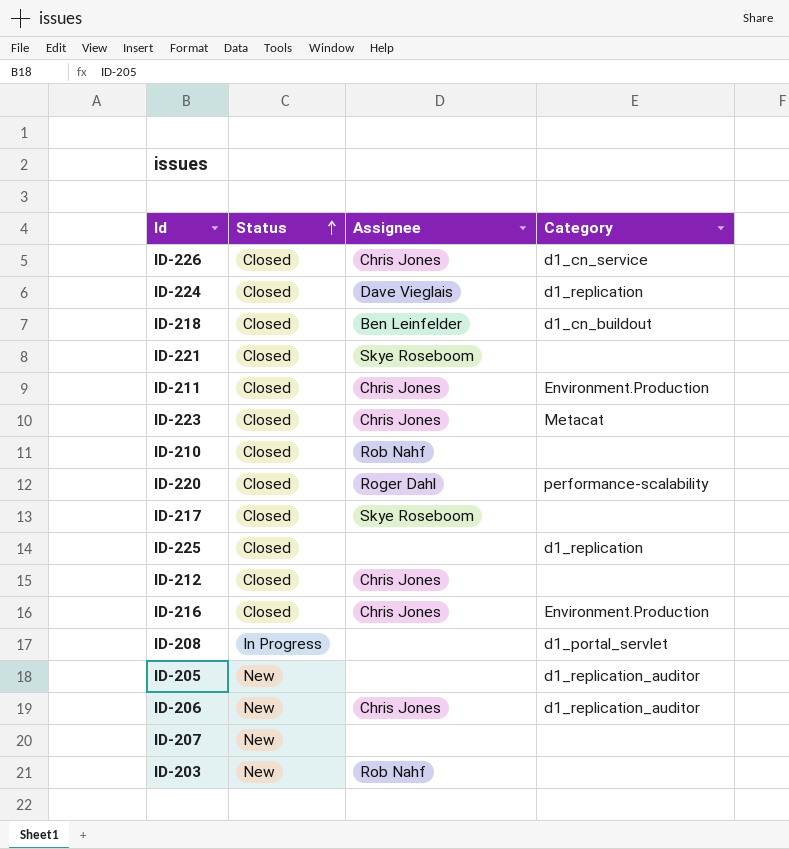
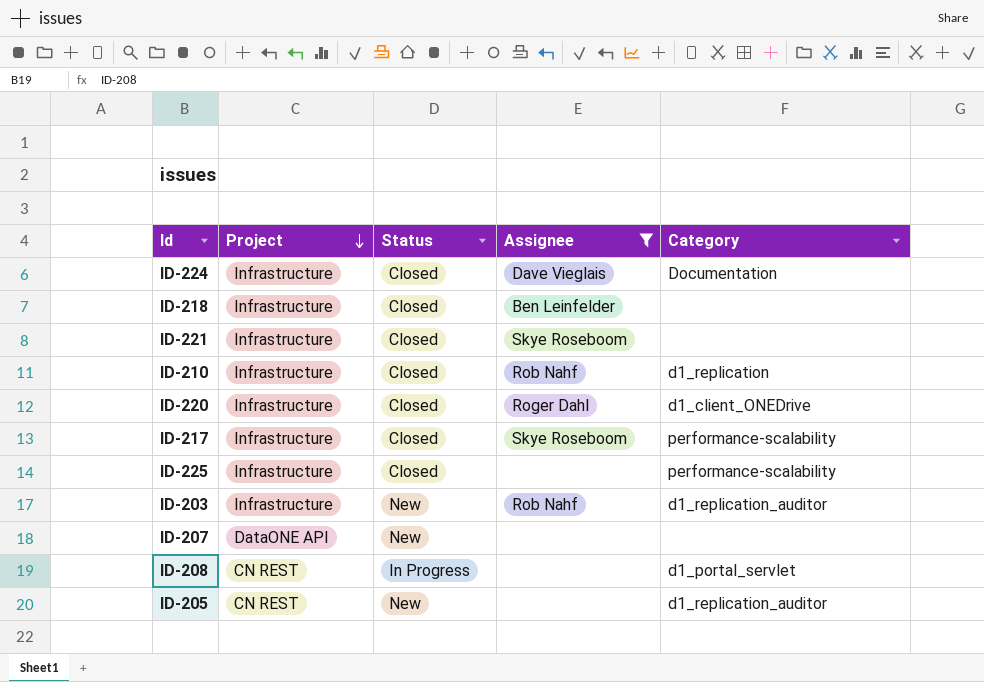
filter: none -> Assignee != Chris Jones
row order: Status ascending -> Project descending
column Project | position: none -> 2
ID-224 | Category: d1_replication -> Documentation
ID-218 | Category: d1_cn_buildout -> none
ID-210 | Category: none -> d1_replication
ID-220 | Category: performance-scalability -> d1_client_ONEDrive
ID-217 | Category: none -> performance-scalability
ID-225 | Category: d1_replication -> performance-scalability
ID-203 | Category: none -> d1_replication_auditor

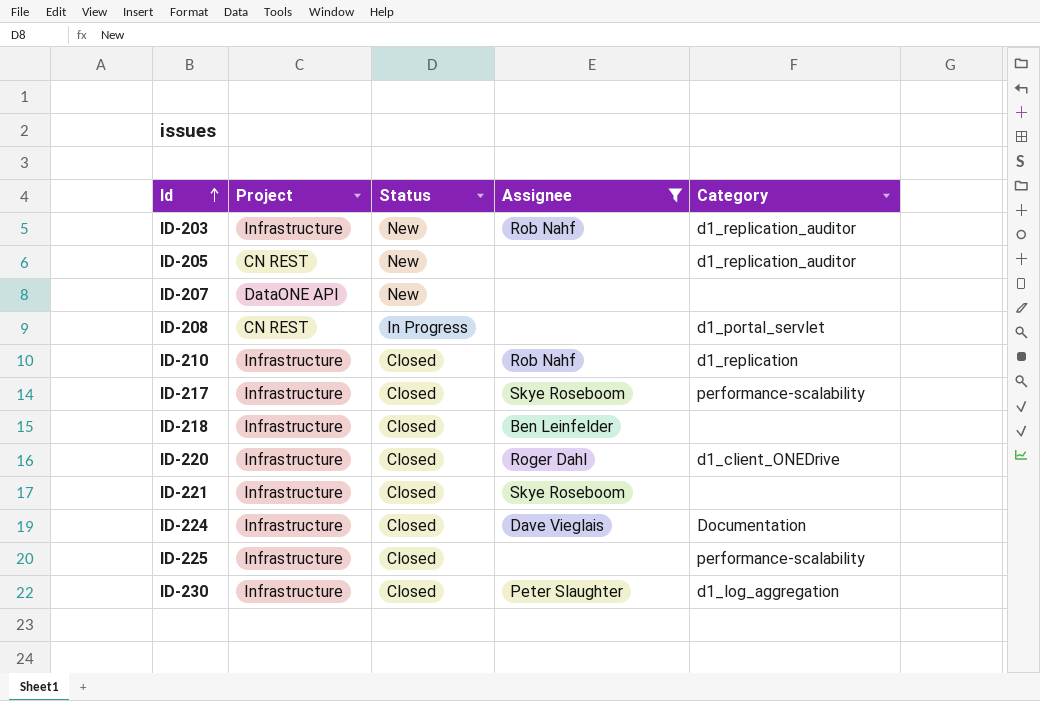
row order: Project descending -> Id ascending
row ID-230: none -> Infrastructure | Closed | Peter Slaughter | d1_log_aggregation

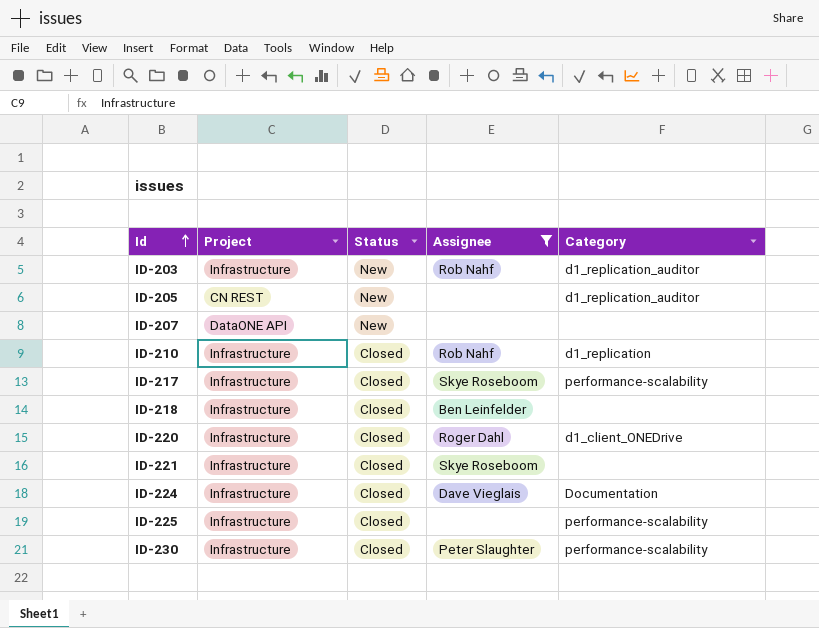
row ID-208: CN REST | In Progress | none | d1_portal_servlet -> none
ID-230 | Category: d1_log_aggregation -> performance-scalability

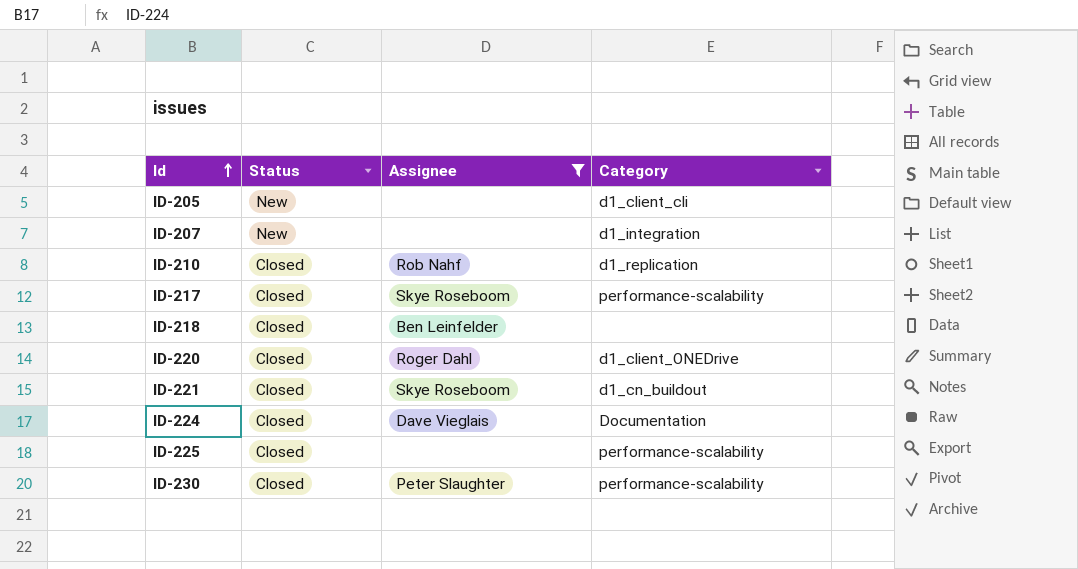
column Project | position: 2 -> none
row ID-203: Infrastructure | New | Rob Nahf | d1_replication_auditor -> none
ID-205 | Category: d1_replication_auditor -> d1_client_cli
ID-207 | Category: none -> d1_integration
ID-221 | Category: none -> d1_cn_buildout

